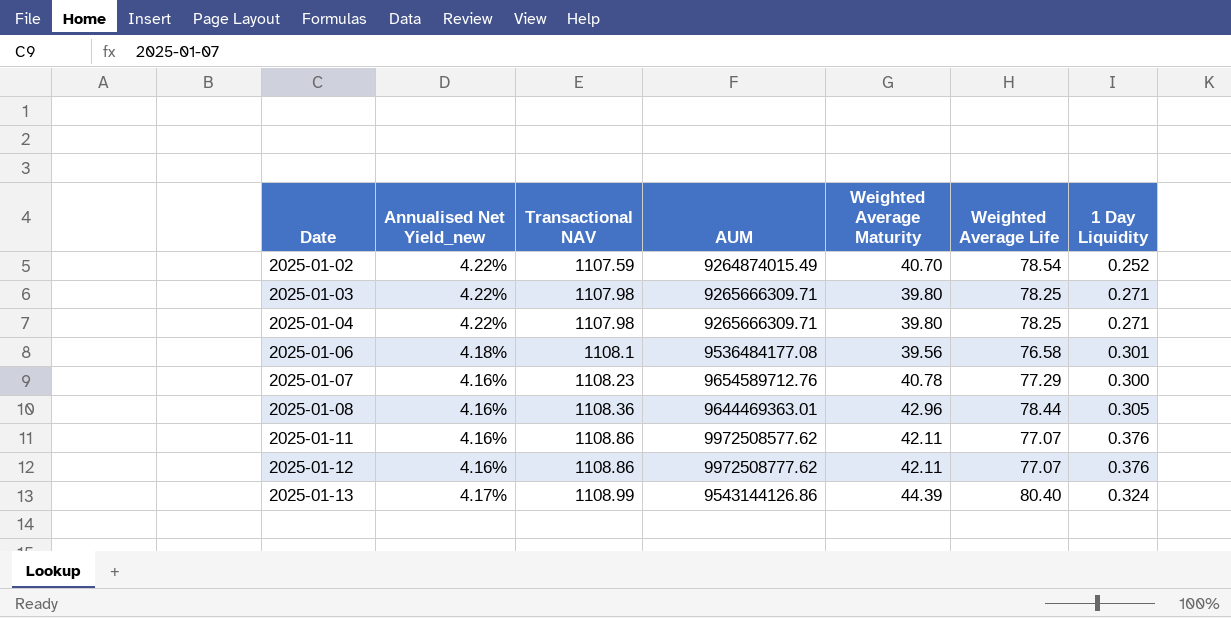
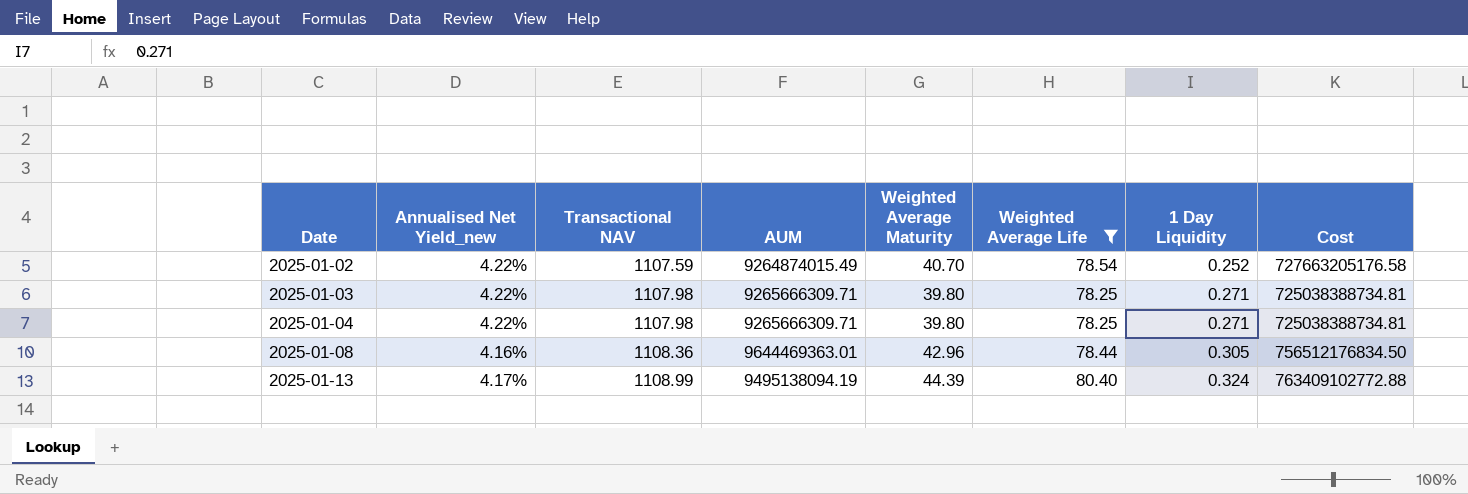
filter: none -> Weighted Average Life >= 78.25
column Cost | formula: none -> [AUM] * [Weighted Average Life]
2025-01-13 | AUM: 9543144126.86 -> 9495138094.19

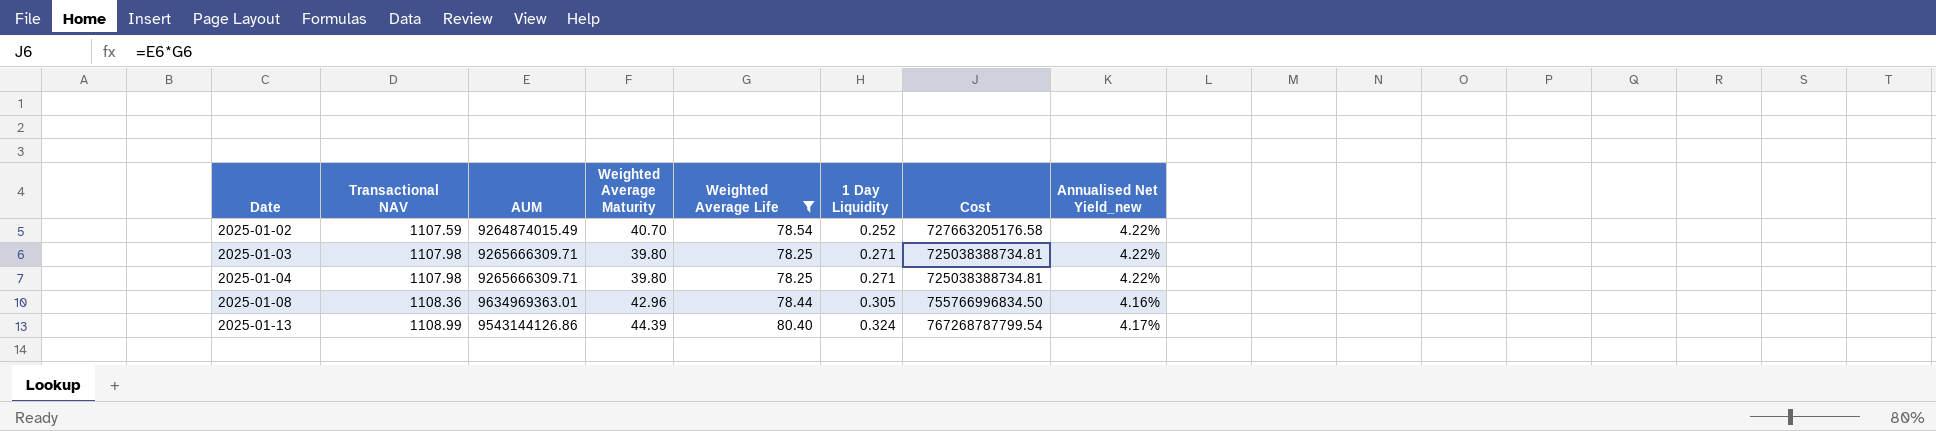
column Annualised Net Yield_new | position: 2 -> 8
2025-01-08 | AUM: 9644469363.01 -> 9634969363.01
2025-01-08 | Cost: 756512176834.50 -> 755766996834.50
2025-01-13 | AUM: 9495138094.19 -> 9543144126.86
2025-01-13 | Cost: 763409102772.88 -> 767268787799.54

